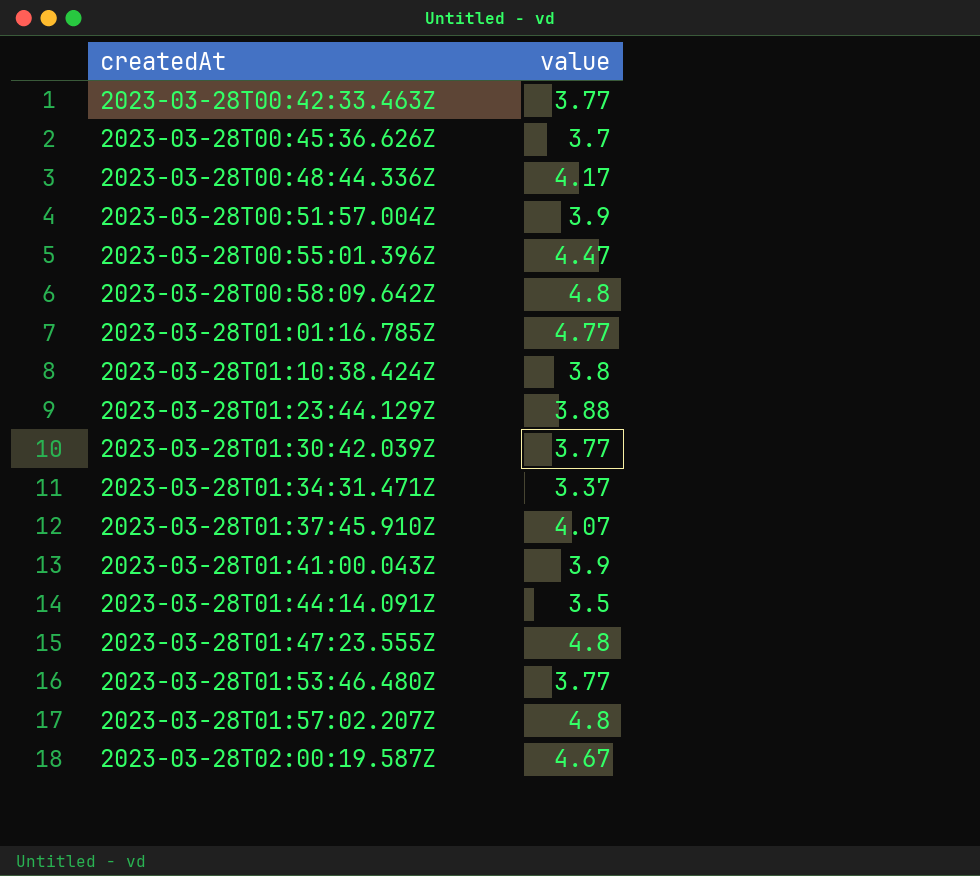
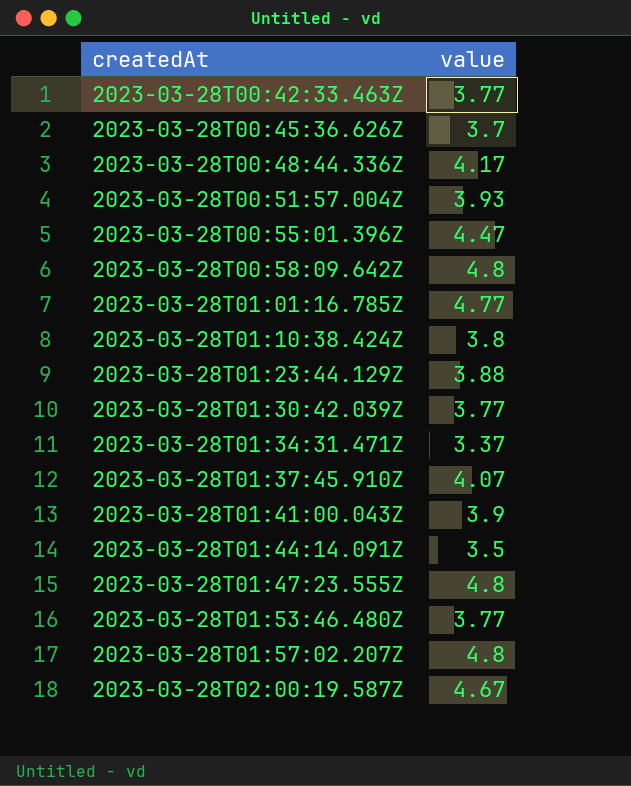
2023-03-28T00:51:57.004Z | value: 3.9 -> 3.93

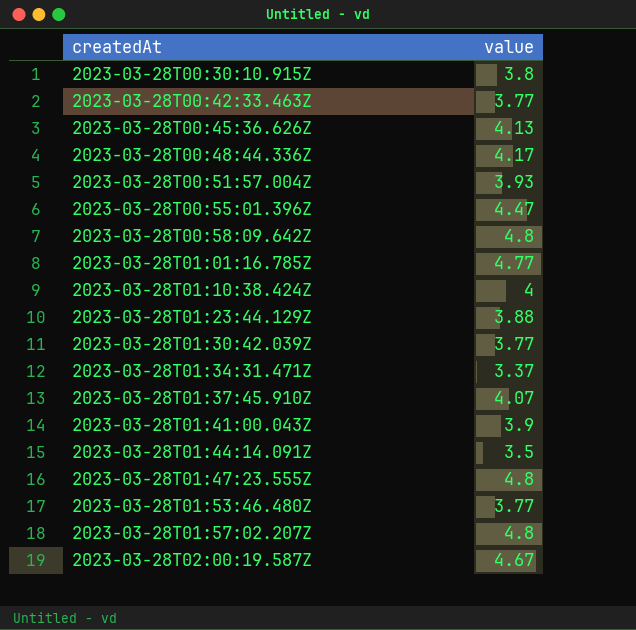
row 2023-03-28T00:30:10.915Z: none -> 3.8
2023-03-28T00:45:36.626Z | value: 3.7 -> 4.13
2023-03-28T01:10:38.424Z | value: 3.8 -> 4

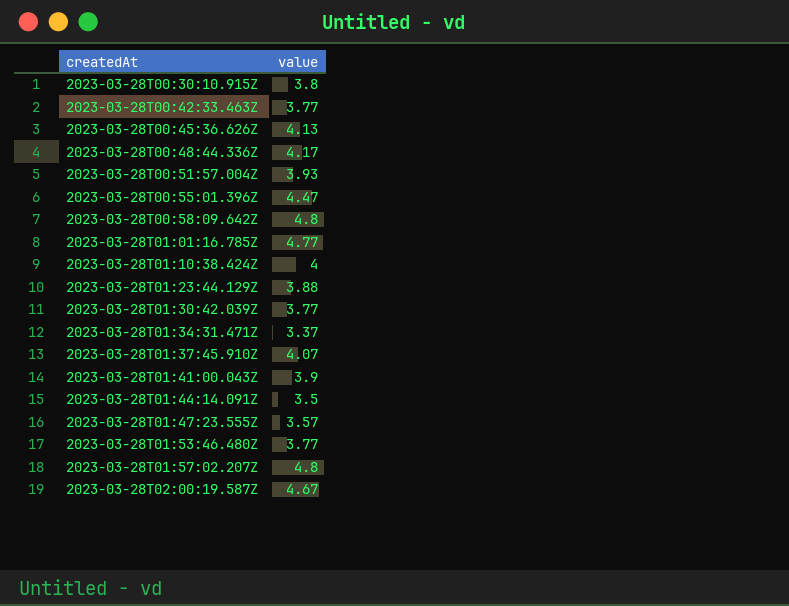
2023-03-28T01:47:23.555Z | value: 4.8 -> 3.57

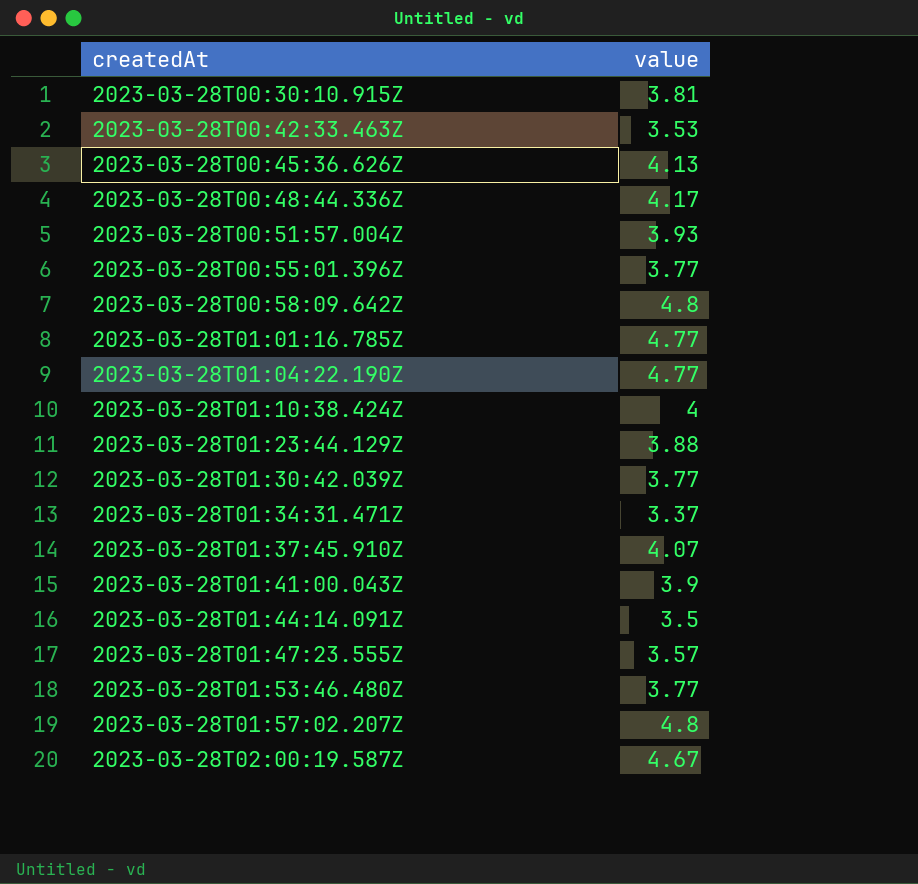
2023-03-28T00:30:10.915Z | value: 3.8 -> 3.81
2023-03-28T00:42:33.463Z | value: 3.77 -> 3.53
2023-03-28T00:55:01.396Z | value: 4.47 -> 3.77
row 2023-03-28T01:04:22.190Z: none -> 4.77

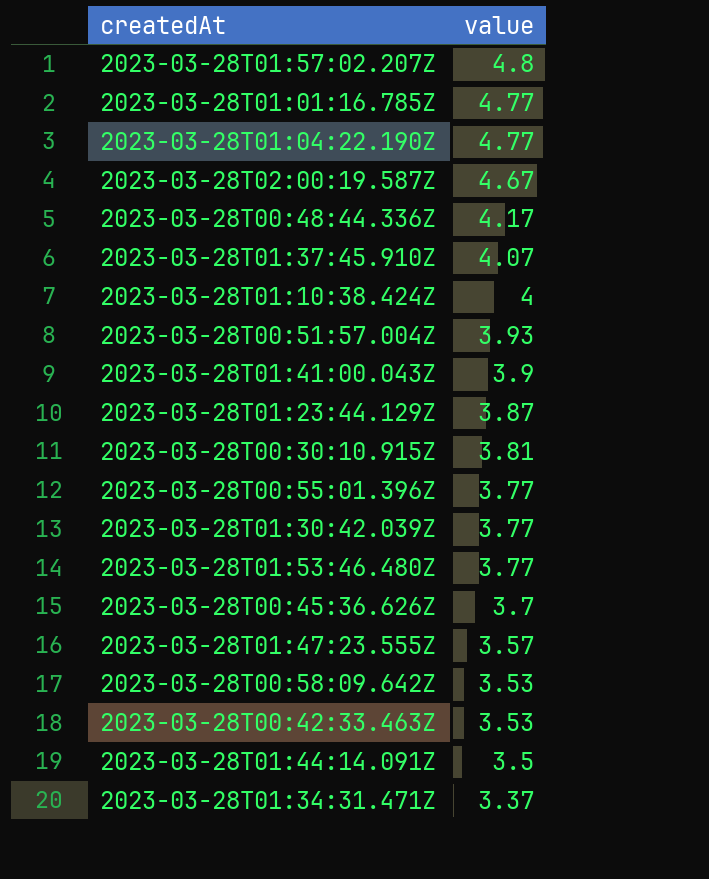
row order: createdAt ascending -> value descending
2023-03-28T01:23:44.129Z | value: 3.88 -> 3.87
2023-03-28T00:45:36.626Z | value: 4.13 -> 3.7
2023-03-28T00:58:09.642Z | value: 4.8 -> 3.53

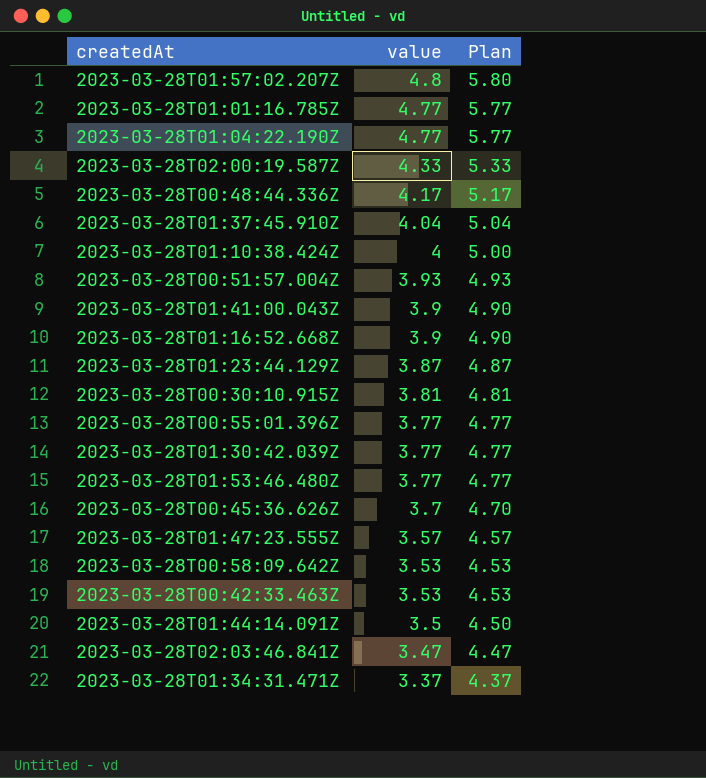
column Plan | formula: none -> [value] + 1
2023-03-28T02:00:19.587Z | value: 4.67 -> 4.33
2023-03-28T01:37:45.910Z | value: 4.07 -> 4.04
row 2023-03-28T01:16:52.668Z: none -> 3.9 | 4.90
row 2023-03-28T02:03:46.841Z: none -> 3.47 | 4.47

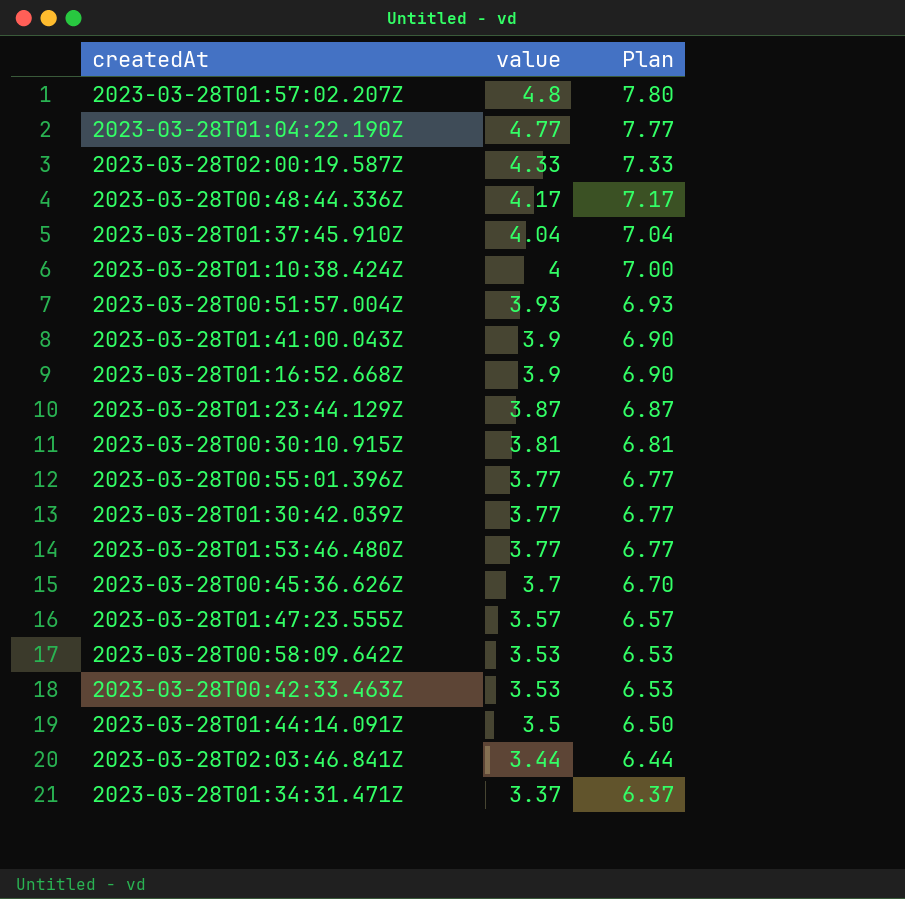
column Plan | formula: [value] + 1 -> [value] + 3
row 2023-03-28T01:01:16.785Z: 4.77 | 5.77 -> none
2023-03-28T02:03:46.841Z | value: 3.47 -> 3.44

